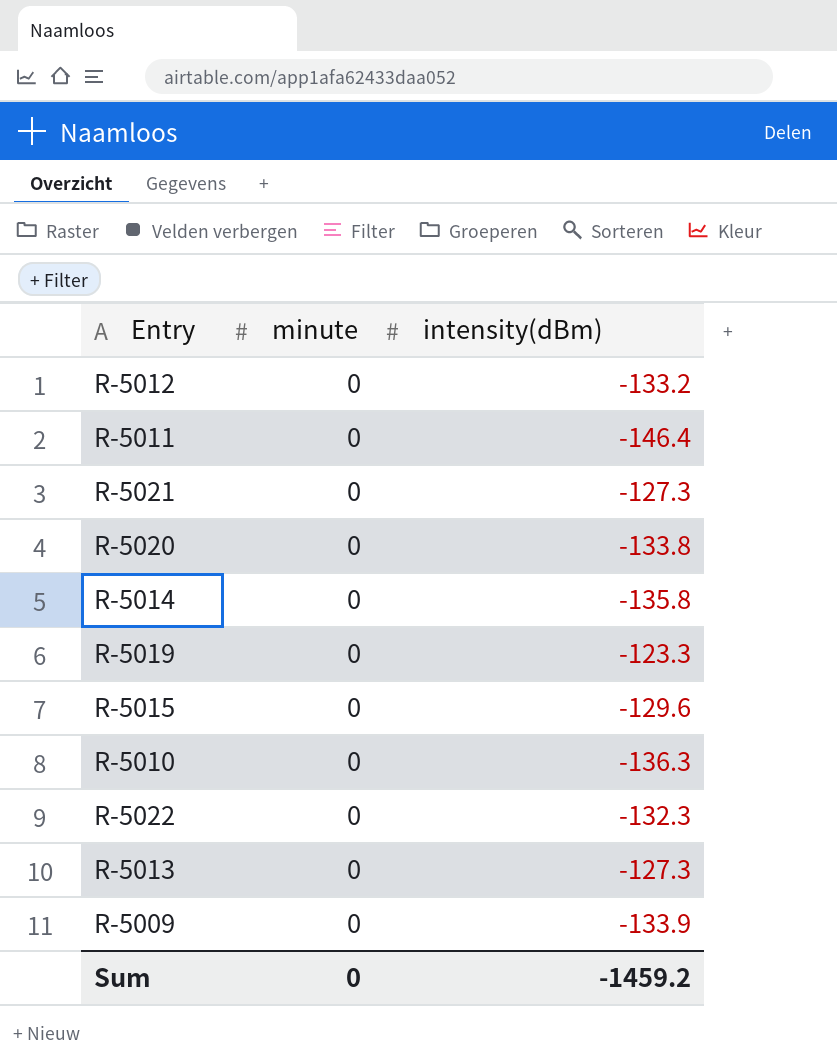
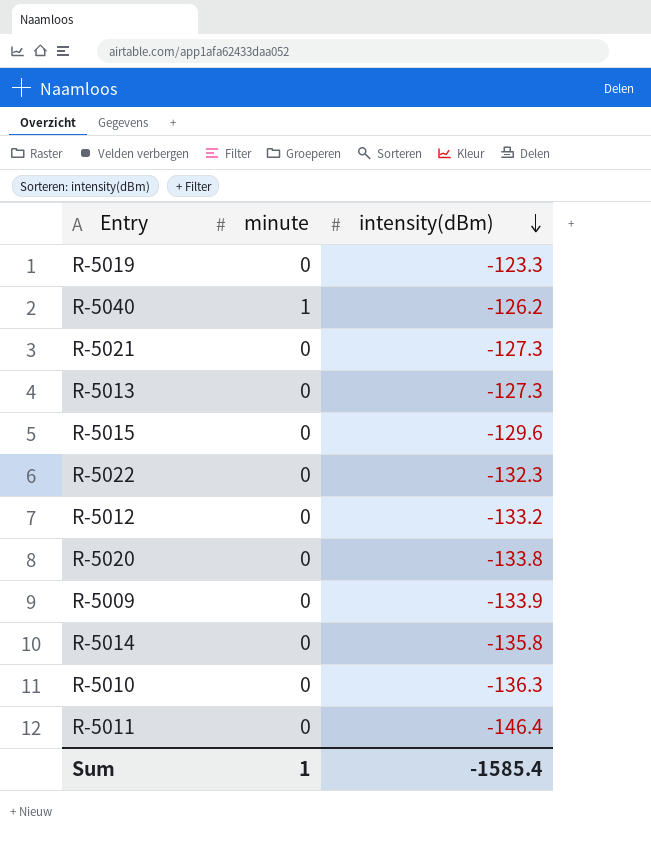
row order: none -> intensity(dBm) descending
row R-5040: none -> 1 | -126.2
Sum | minute: 0 -> 1
Sum | intensity(dBm): -1459.2 -> -1585.4

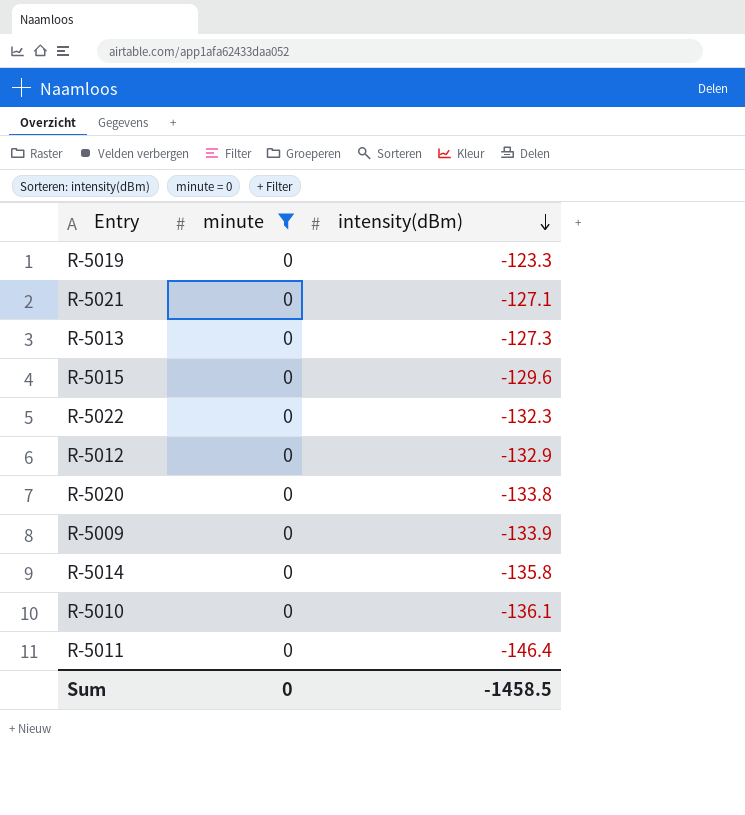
filter: none -> minute = 0
R-5021 | intensity(dBm): -127.3 -> -127.1
R-5012 | intensity(dBm): -133.2 -> -132.9
R-5010 | intensity(dBm): -136.3 -> -136.1
Sum | minute: 1 -> 0
Sum | intensity(dBm): -1585.4 -> -1458.5

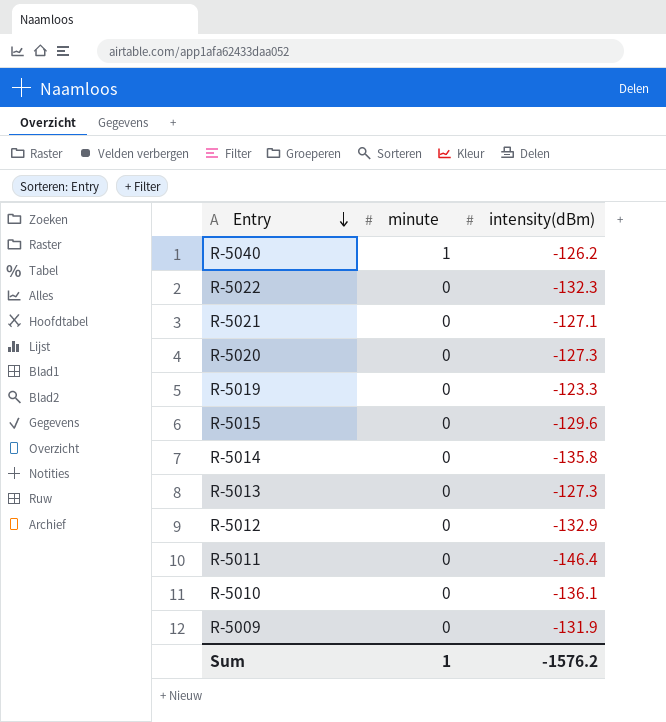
filter: minute = 0 -> none
row order: intensity(dBm) descending -> Entry descending
R-5020 | intensity(dBm): -133.8 -> -127.3
R-5009 | intensity(dBm): -133.9 -> -131.9
Sum | minute: 0 -> 1
Sum | intensity(dBm): -1458.5 -> -1576.2

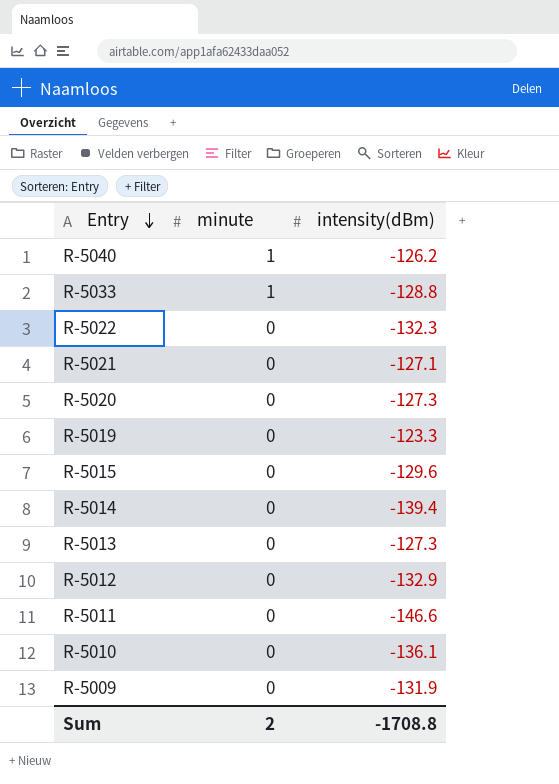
row R-5033: none -> 1 | -128.8
R-5014 | intensity(dBm): -135.8 -> -139.4
R-5011 | intensity(dBm): -146.4 -> -146.6
Sum | minute: 1 -> 2
Sum | intensity(dBm): -1576.2 -> -1708.8

